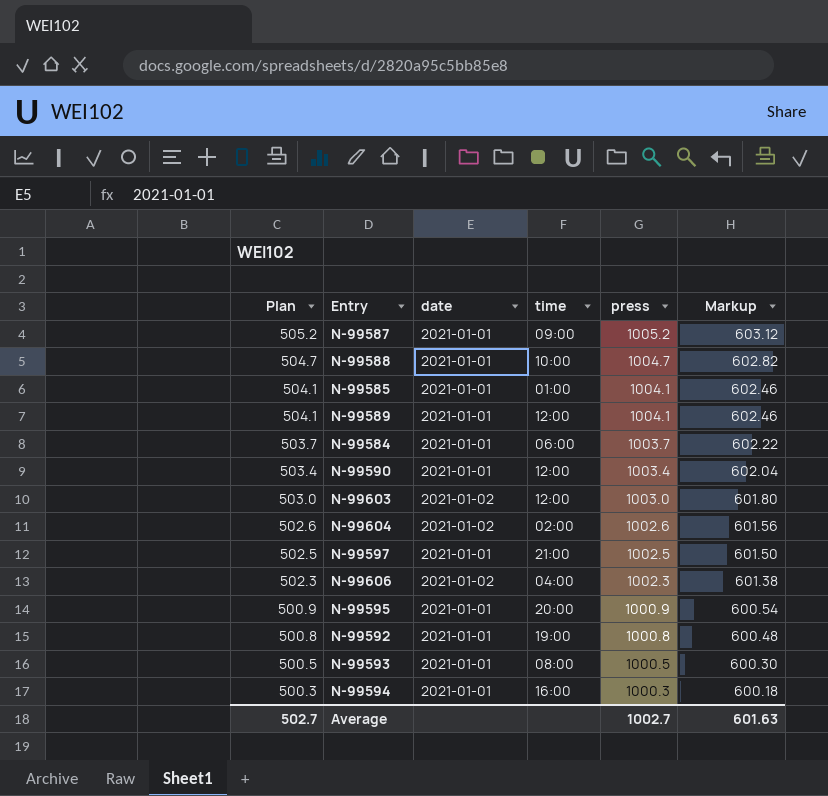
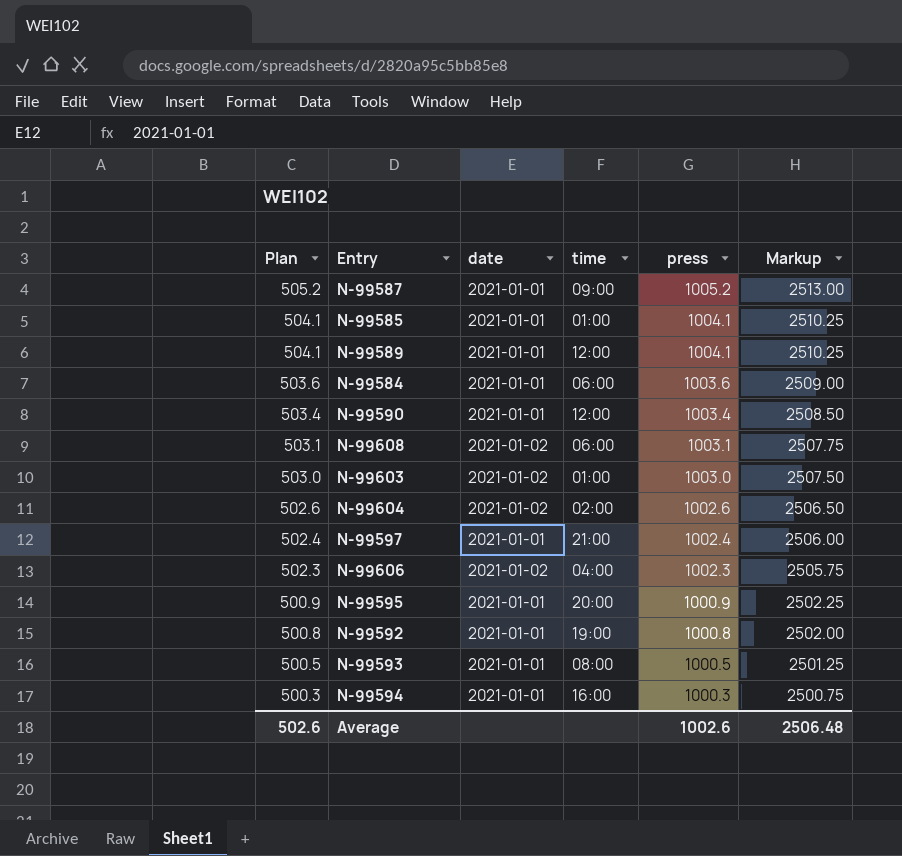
column Markup | formula: [press] * 0.6 -> [press] * 2.5
row N-99588: 504.7 | 2021-01-01 | 10:00 | 1004.7 | 602.82 -> none
N-99584 | Plan: 503.7 -> 503.6
N-99584 | press: 1003.7 -> 1003.6
row N-99608: none -> 503.1 | 2021-01-02 | 06:00 | 1003.1 | 2507.75
N-99603 | time: 12:00 -> 01:00
N-99597 | Plan: 502.5 -> 502.4
N-99597 | press: 1002.5 -> 1002.4
Average | Plan: 502.7 -> 502.6
Average | press: 1002.7 -> 1002.6
Average | Markup: 601.63 -> 2506.48

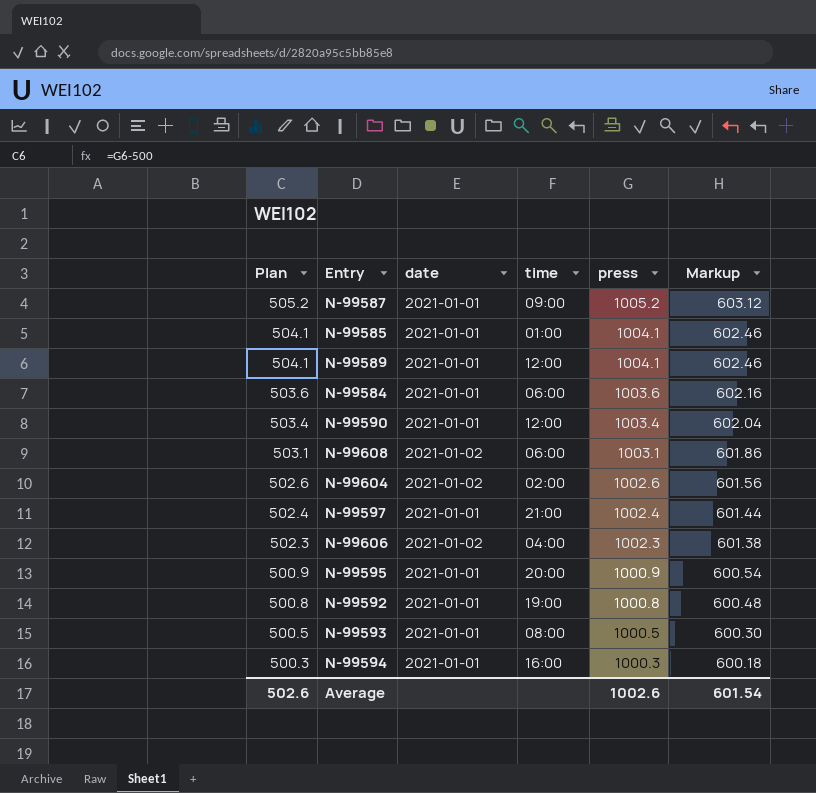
column Markup | formula: [press] * 2.5 -> [press] * 0.6
row N-99603: 503.0 | 2021-01-02 | 01:00 | 1003.0 | 2507.50 -> none
Average | Markup: 2506.48 -> 601.54

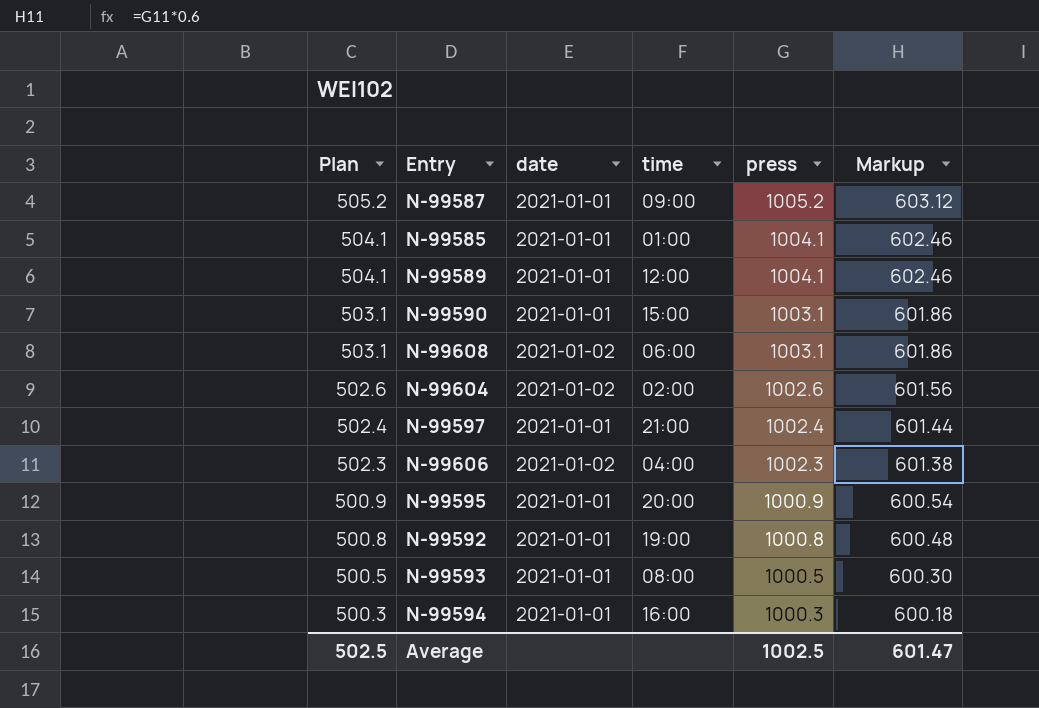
row N-99584: 503.6 | 2021-01-01 | 06:00 | 1003.6 | 602.16 -> none
N-99590 | Plan: 503.4 -> 503.1
N-99590 | time: 12:00 -> 15:00
N-99590 | press: 1003.4 -> 1003.1
N-99590 | Markup: 602.04 -> 601.86
Average | Plan: 502.6 -> 502.5
Average | press: 1002.6 -> 1002.5
Average | Markup: 601.54 -> 601.47

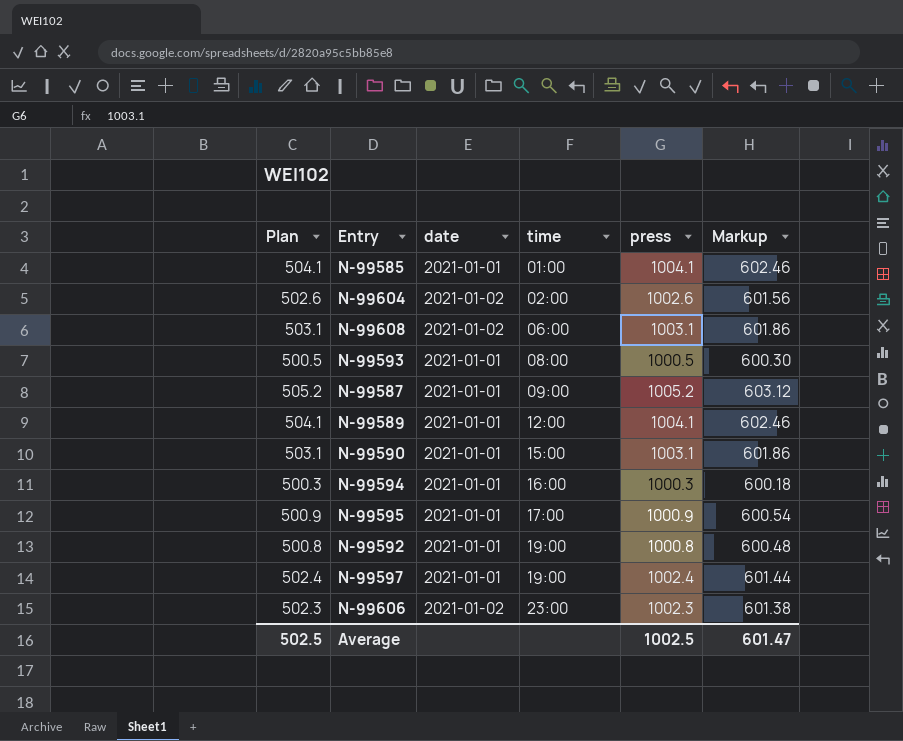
row order: Plan descending -> time ascending
N-99595 | time: 20:00 -> 17:00
N-99597 | time: 21:00 -> 19:00
N-99606 | time: 04:00 -> 23:00

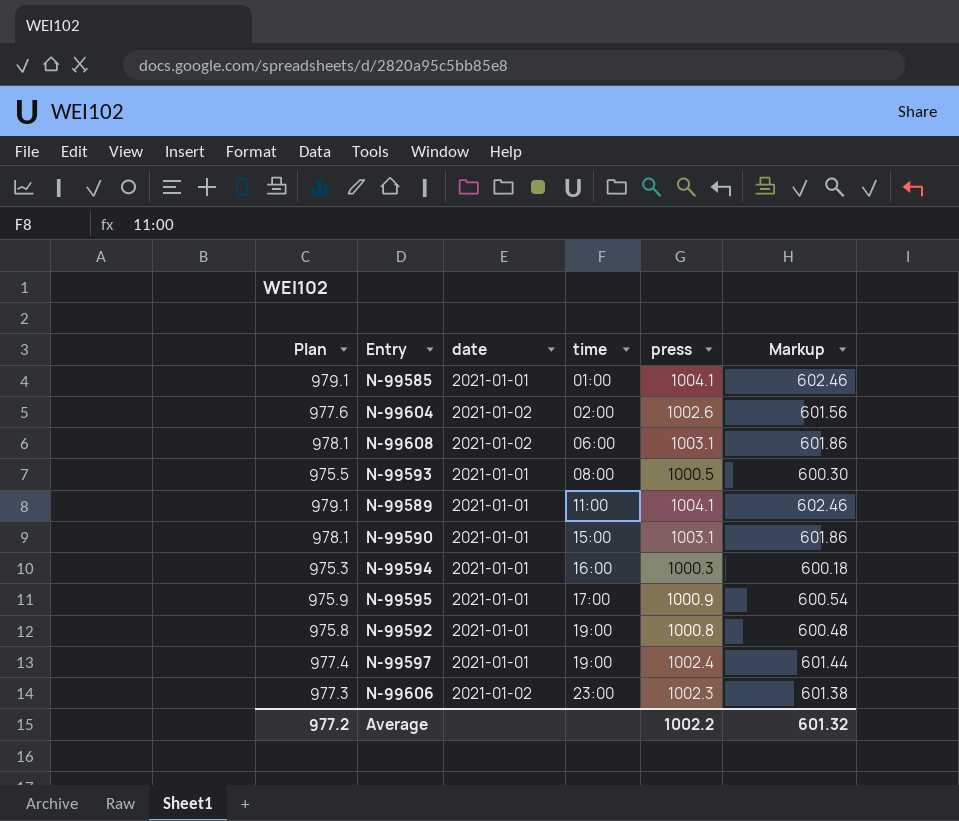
column Plan | formula: [press] - 500 -> [press] - 25
row N-99587: 505.2 | 2021-01-01 | 09:00 | 1005.2 | 603.12 -> none
N-99589 | time: 12:00 -> 11:00
Average | Plan: 502.5 -> 977.2
Average | press: 1002.5 -> 1002.2
Average | Markup: 601.47 -> 601.32

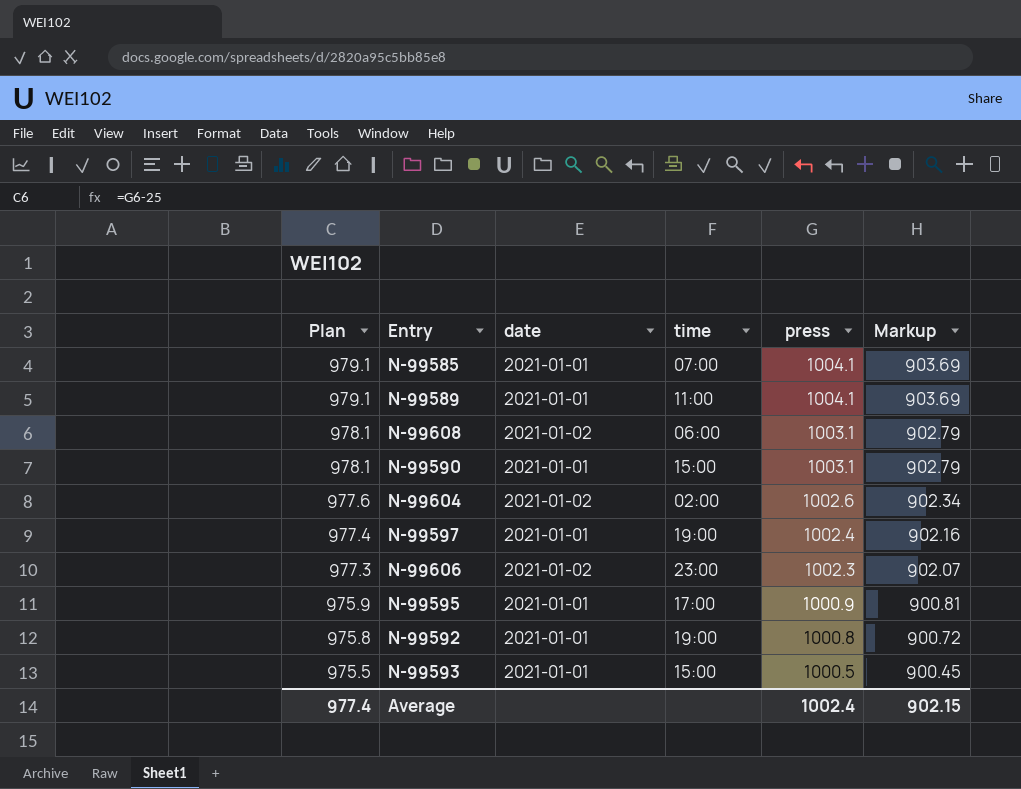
row order: time ascending -> Plan descending
column Markup | formula: [press] * 0.6 -> [press] * 0.9
row N-99594: 975.3 | 2021-01-01 | 16:00 | 1000.3 | 600.18 -> none
N-99585 | time: 01:00 -> 07:00
N-99593 | time: 08:00 -> 15:00
Average | Plan: 977.2 -> 977.4
Average | press: 1002.2 -> 1002.4
Average | Markup: 601.32 -> 902.15

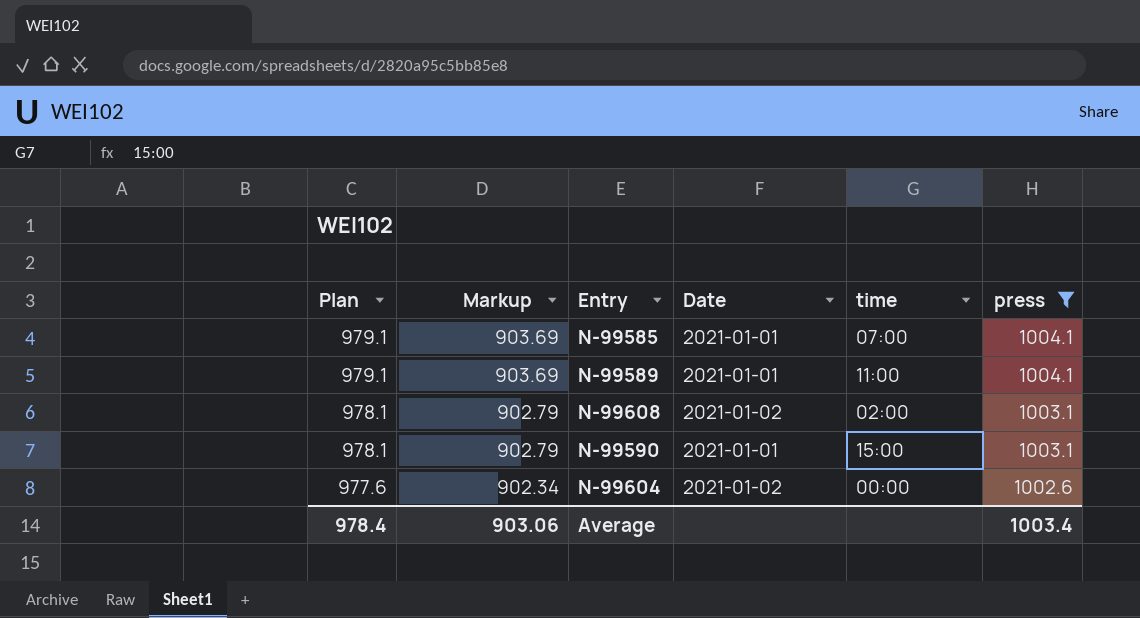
filter: none -> press >= 1002.6
column Markup | position: 6 -> 2
column name: date -> Date
N-99608 | time: 06:00 -> 02:00
N-99604 | time: 02:00 -> 00:00
Average | Plan: 977.4 -> 978.4
Average | Markup: 902.15 -> 903.06
Average | press: 1002.4 -> 1003.4

